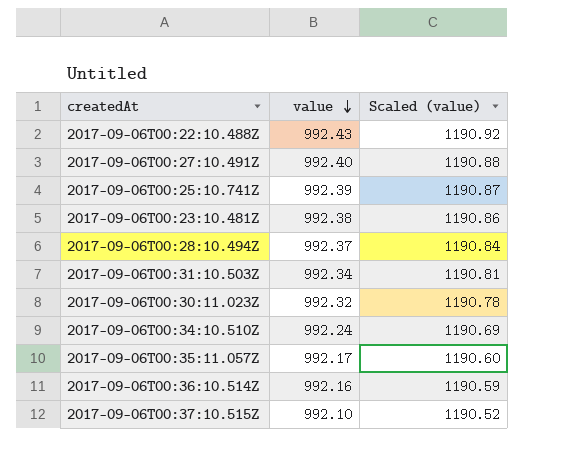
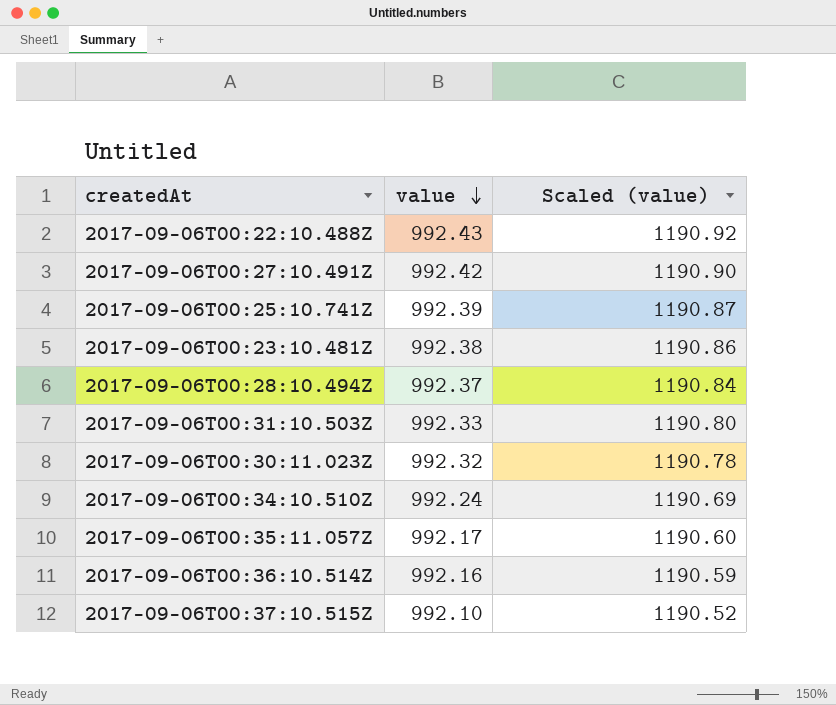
2017-09-06T00:27:10.491Z | value: 992.40 -> 992.42
2017-09-06T00:27:10.491Z | Scaled (value): 1190.88 -> 1190.90
2017-09-06T00:31:10.503Z | value: 992.34 -> 992.33
2017-09-06T00:31:10.503Z | Scaled (value): 1190.81 -> 1190.80

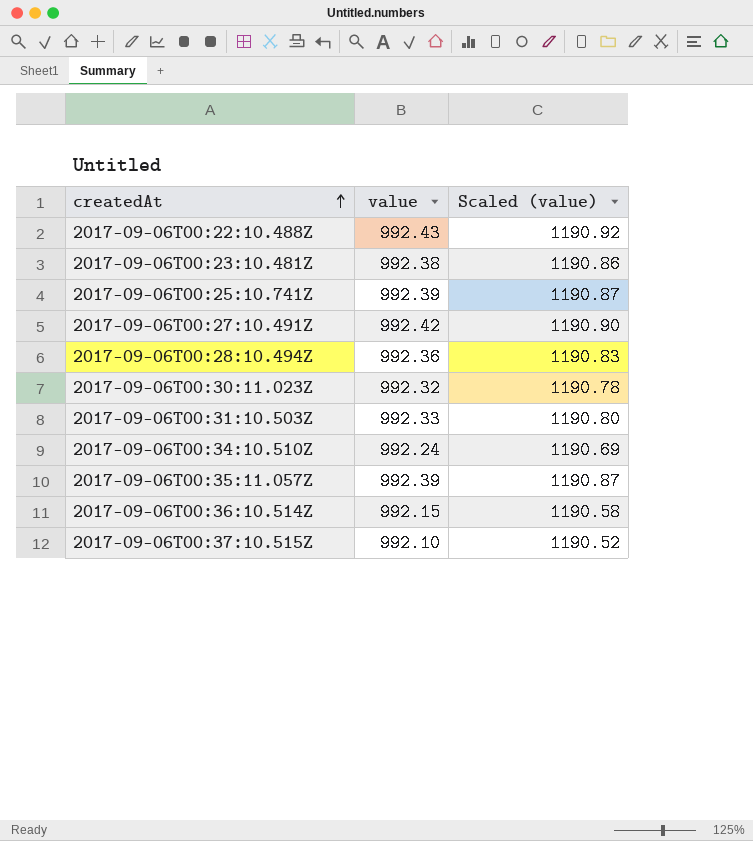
row order: value descending -> createdAt ascending
2017-09-06T00:28:10.494Z | value: 992.37 -> 992.36
2017-09-06T00:28:10.494Z | Scaled (value): 1190.84 -> 1190.83
2017-09-06T00:35:11.057Z | value: 992.17 -> 992.39
2017-09-06T00:35:11.057Z | Scaled (value): 1190.60 -> 1190.87
2017-09-06T00:36:10.514Z | value: 992.16 -> 992.15
2017-09-06T00:36:10.514Z | Scaled (value): 1190.59 -> 1190.58

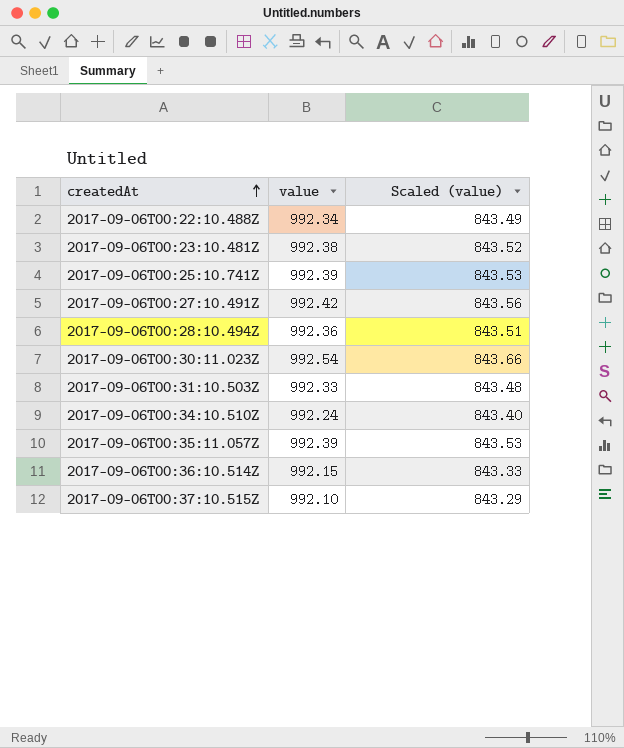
column Scaled (value) | formula: [value] * 1.2 -> [value] * 0.85
2017-09-06T00:22:10.488Z | value: 992.43 -> 992.34
2017-09-06T00:30:11.023Z | value: 992.32 -> 992.54

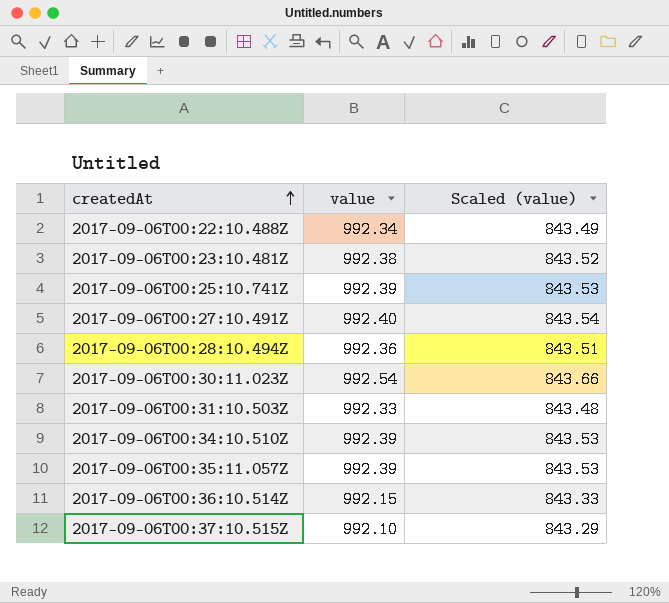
2017-09-06T00:27:10.491Z | value: 992.42 -> 992.40
2017-09-06T00:27:10.491Z | Scaled (value): 843.56 -> 843.54
2017-09-06T00:34:10.510Z | value: 992.24 -> 992.39
2017-09-06T00:34:10.510Z | Scaled (value): 843.40 -> 843.53

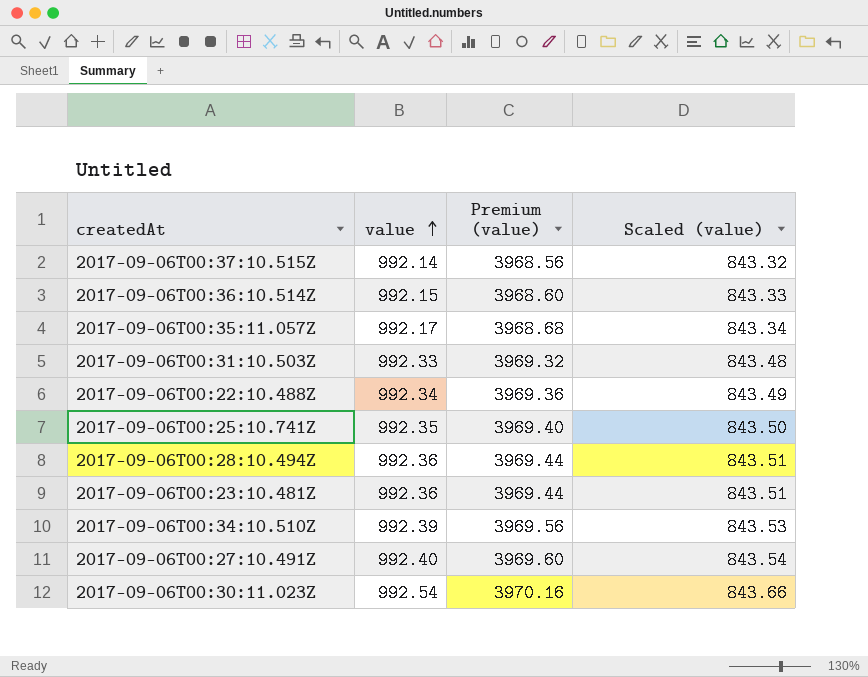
row order: createdAt ascending -> value ascending
column Premium (value) | formula: none -> [value] * 4
2017-09-06T00:37:10.515Z | value: 992.10 -> 992.14
2017-09-06T00:37:10.515Z | Scaled (value): 843.29 -> 843.32
2017-09-06T00:35:11.057Z | value: 992.39 -> 992.17
2017-09-06T00:35:11.057Z | Scaled (value): 843.53 -> 843.34
2017-09-06T00:25:10.741Z | value: 992.39 -> 992.35
2017-09-06T00:25:10.741Z | Scaled (value): 843.53 -> 843.50
2017-09-06T00:23:10.481Z | value: 992.38 -> 992.36
2017-09-06T00:23:10.481Z | Scaled (value): 843.52 -> 843.51

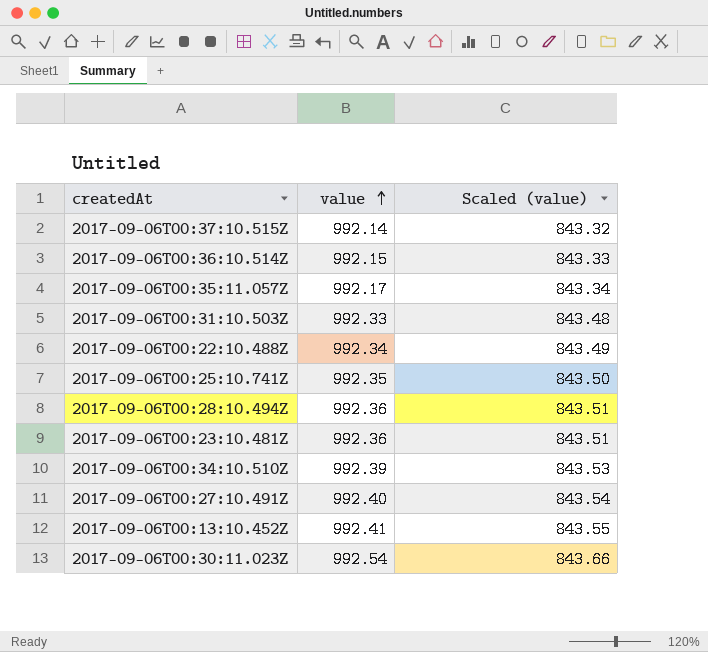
column Premium (value) | formula: [value] * 4 -> none
row 2017-09-06T00:13:10.452Z: none -> 992.41 | 843.55

